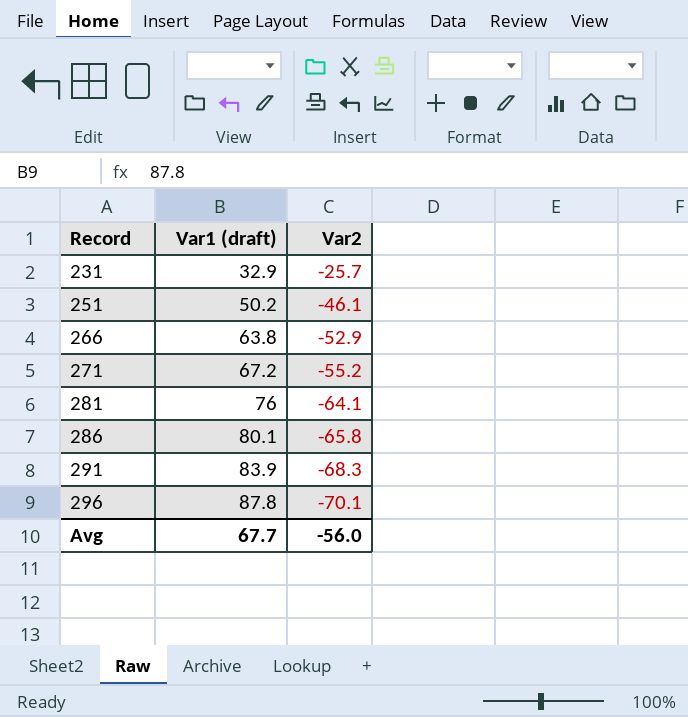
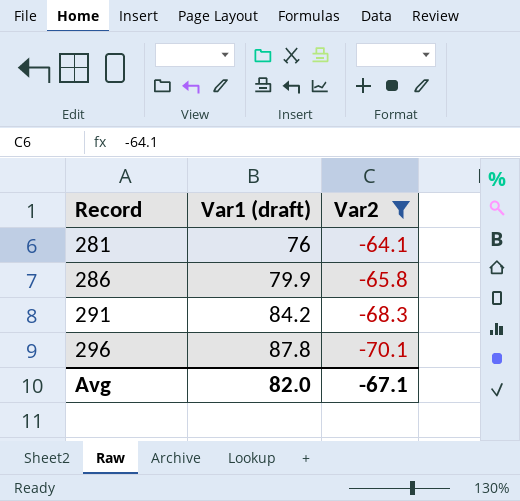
filter: none -> Var2 <= -64.1
286 | Var1 (draft): 80.1 -> 79.9
291 | Var1 (draft): 83.9 -> 84.2
Avg | Var1 (draft): 67.7 -> 82.0
Avg | Var2: -56.0 -> -67.1

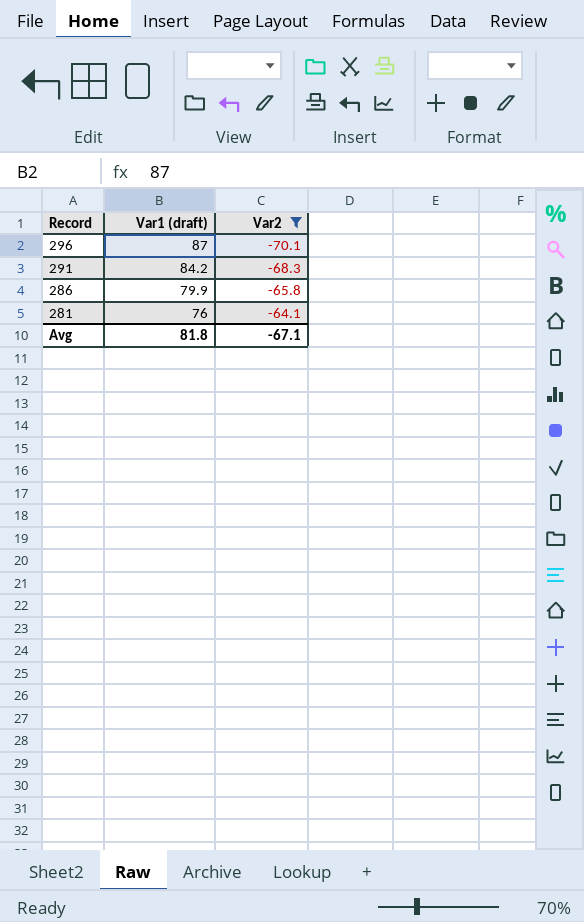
row order: Record ascending -> Record descending
296 | Var1 (draft): 87.8 -> 87
Avg | Var1 (draft): 82.0 -> 81.8

